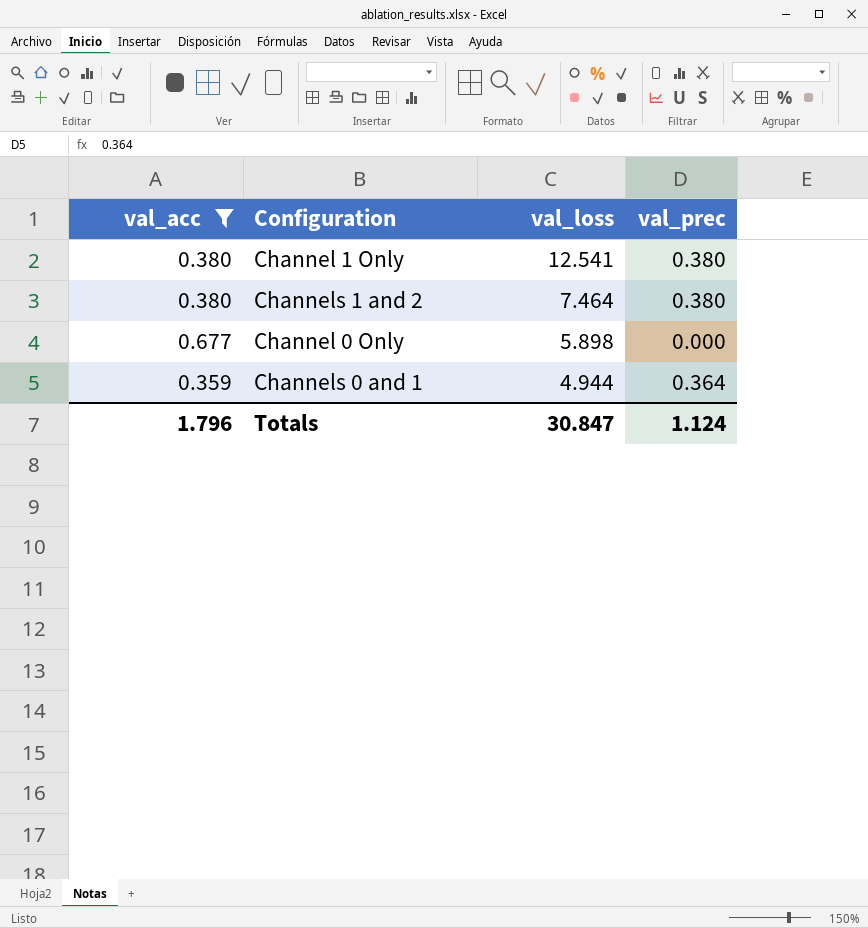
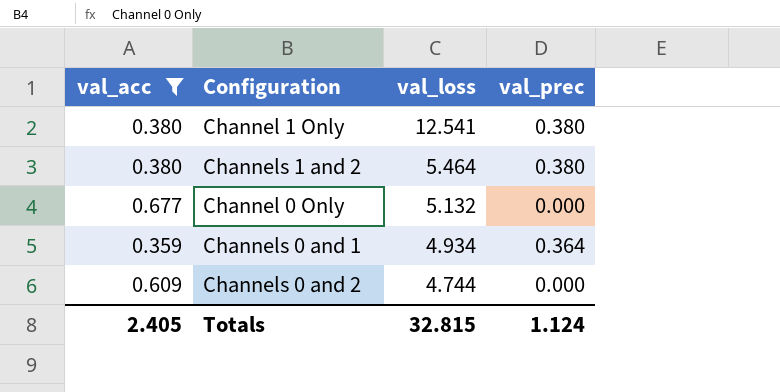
Channels 1 and 2 | val_loss: 7.464 -> 5.464
Channel 0 Only | val_loss: 5.898 -> 5.132
Channels 0 and 1 | val_loss: 4.944 -> 4.934
row Channels 0 and 2: none -> 0.609 | 4.744 | 0.000
Totals | val_acc: 1.796 -> 2.405
Totals | val_loss: 30.847 -> 32.815

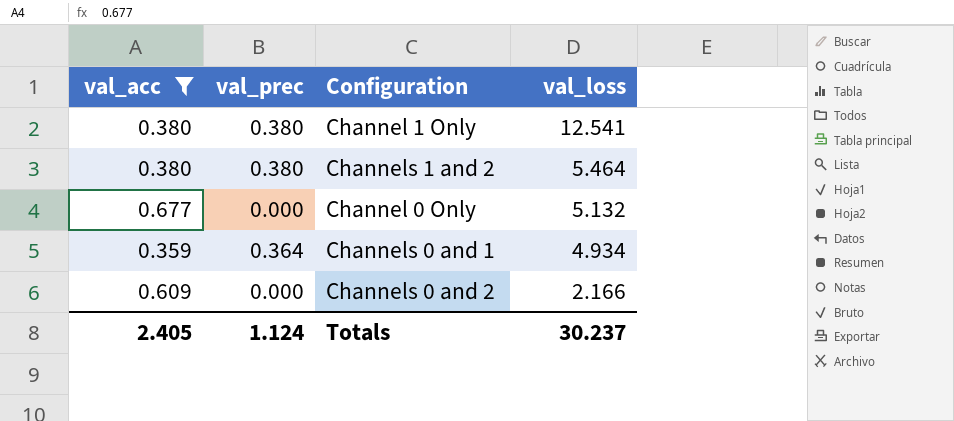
column val_prec | position: 4 -> 2
Channels 0 and 2 | val_loss: 4.744 -> 2.166
Totals | val_loss: 32.815 -> 30.237

